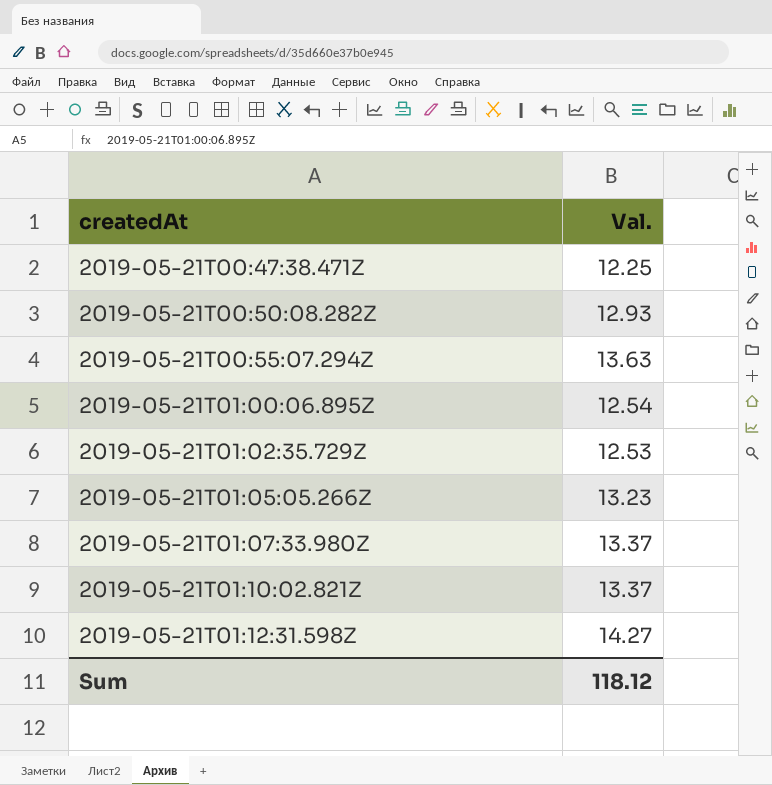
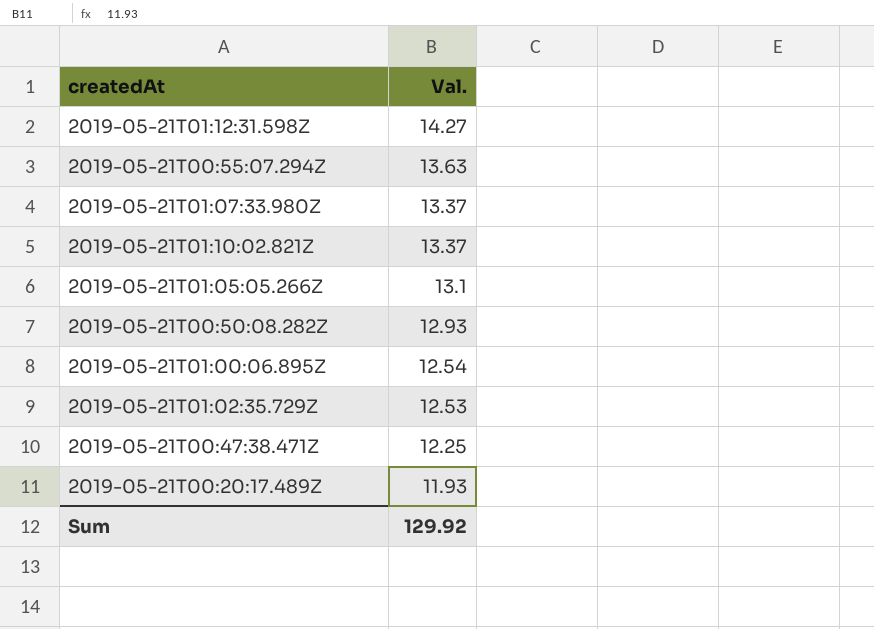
row order: createdAt ascending -> Val. descending
2019-05-21T01:05:05.266Z | Val.: 13.23 -> 13.1
row 2019-05-21T00:20:17.489Z: none -> 11.93
Sum | Val.: 118.12 -> 129.92

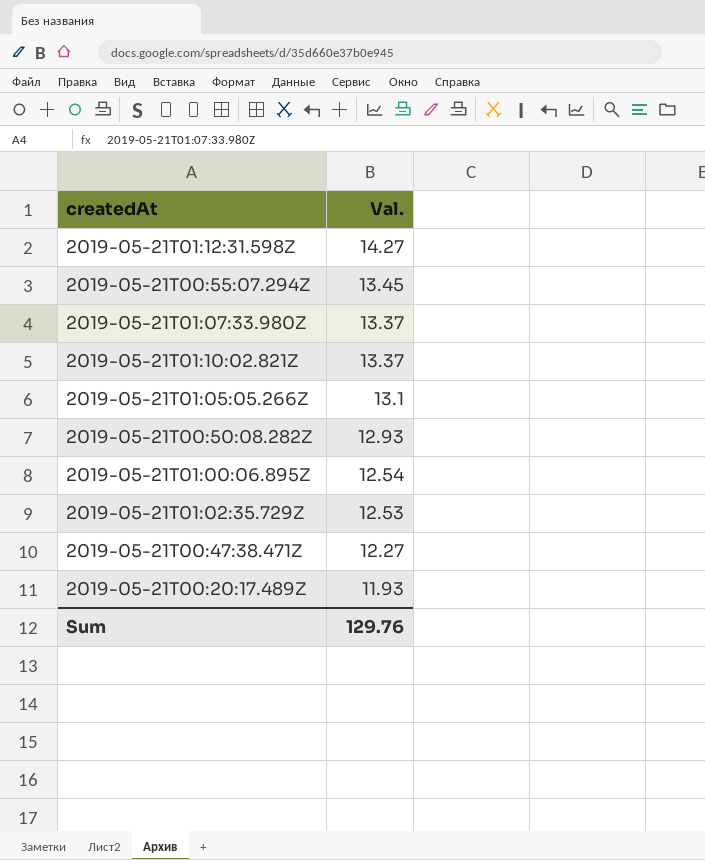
2019-05-21T00:55:07.294Z | Val.: 13.63 -> 13.45
2019-05-21T00:47:38.471Z | Val.: 12.25 -> 12.27
Sum | Val.: 129.92 -> 129.76

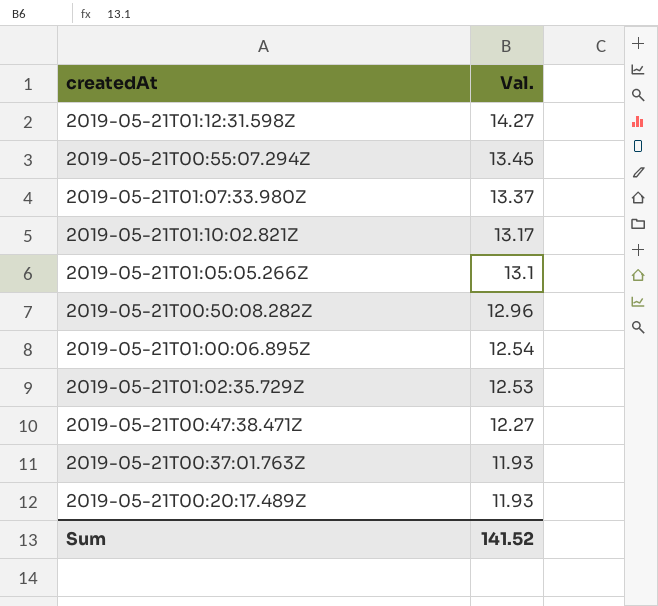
2019-05-21T01:10:02.821Z | Val.: 13.37 -> 13.17
2019-05-21T00:50:08.282Z | Val.: 12.93 -> 12.96
row 2019-05-21T00:37:01.763Z: none -> 11.93
Sum | Val.: 129.76 -> 141.52

